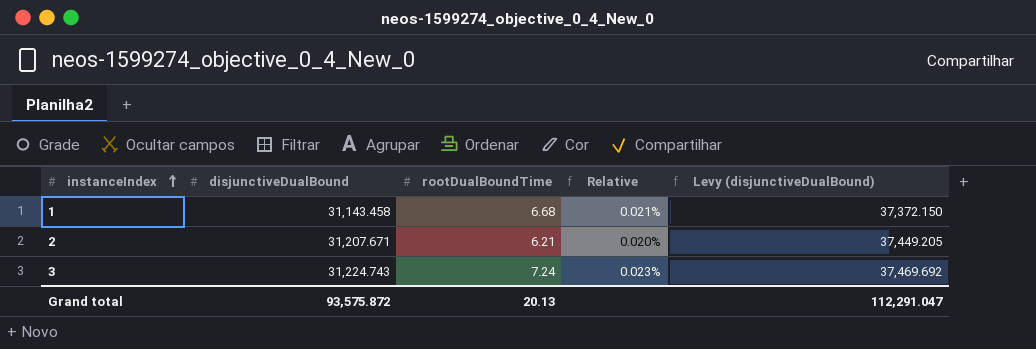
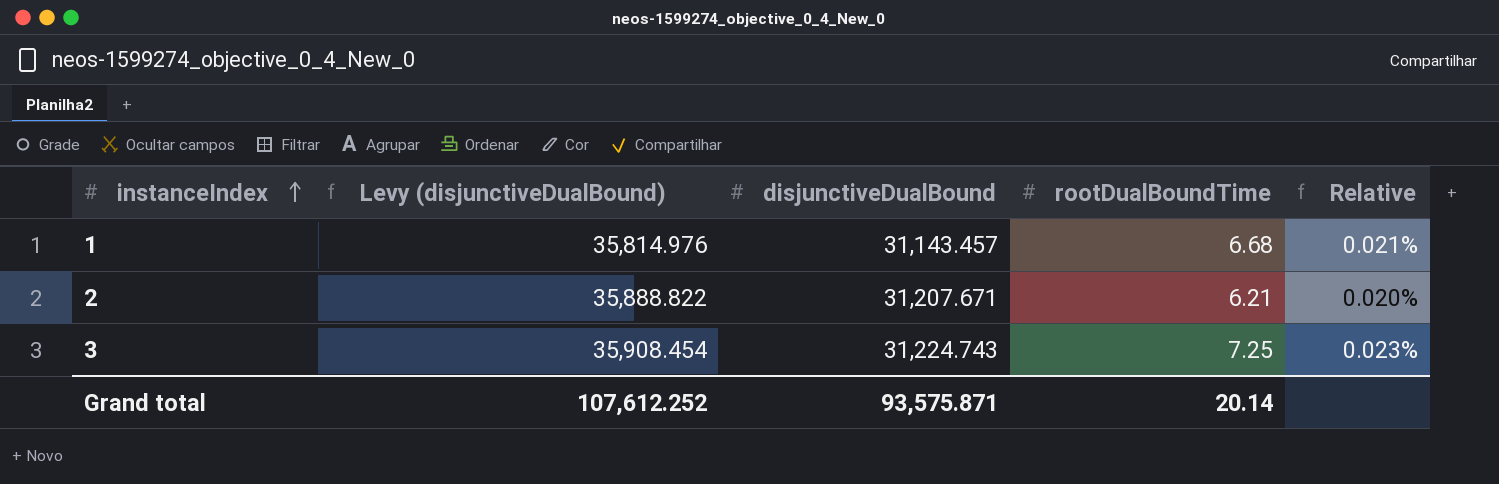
column Levy (disjunctiveDualBound) | formula: [disjunctiveDualBound] * 1.2 -> [disjunctiveDualBound] * 1.15
column Levy (disjunctiveDualBound) | position: 5 -> 2
1 | disjunctiveDualBound: 31,143.458 -> 31,143.457
3 | rootDualBoundTime: 7.24 -> 7.25
Grand total | Levy (disjunctiveDualBound): 112,291.047 -> 107,612.252
Grand total | disjunctiveDualBound: 93,575.872 -> 93,575.871
Grand total | rootDualBoundTime: 20.13 -> 20.14

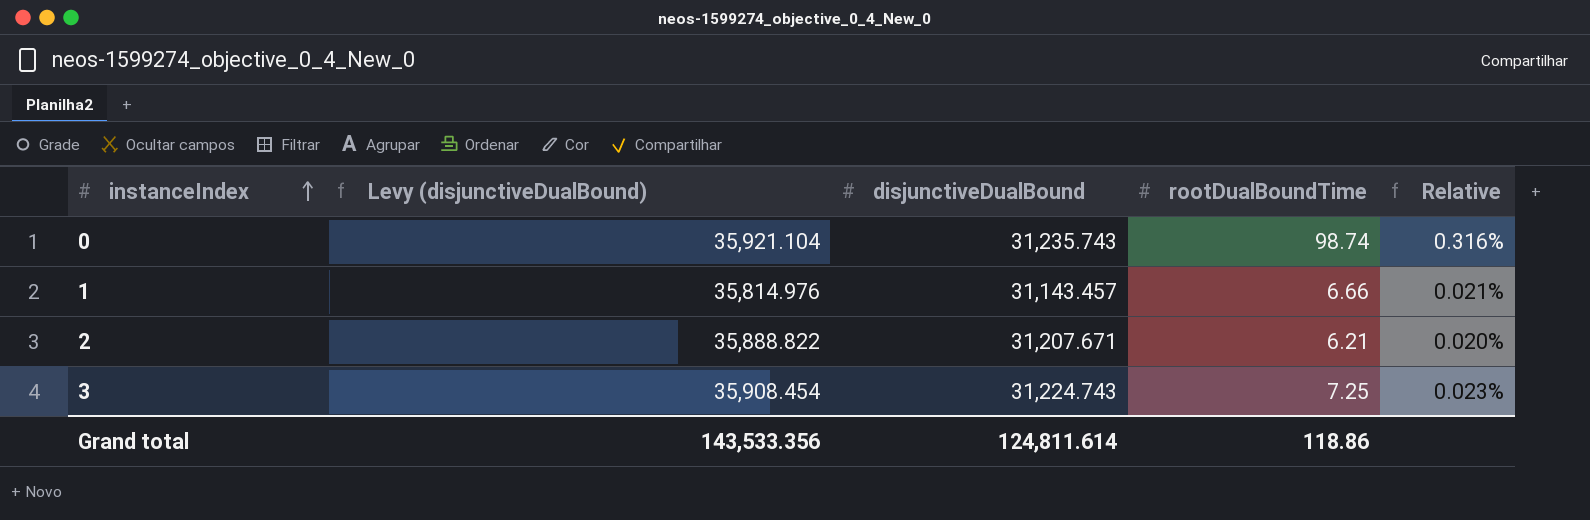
row 0: none -> 35,921.104 | 31,235.743 | 98.74 | 0.316%
1 | rootDualBoundTime: 6.68 -> 6.66
Grand total | Levy (disjunctiveDualBound): 107,612.252 -> 143,533.356
Grand total | disjunctiveDualBound: 93,575.871 -> 124,811.614
Grand total | rootDualBoundTime: 20.14 -> 118.86

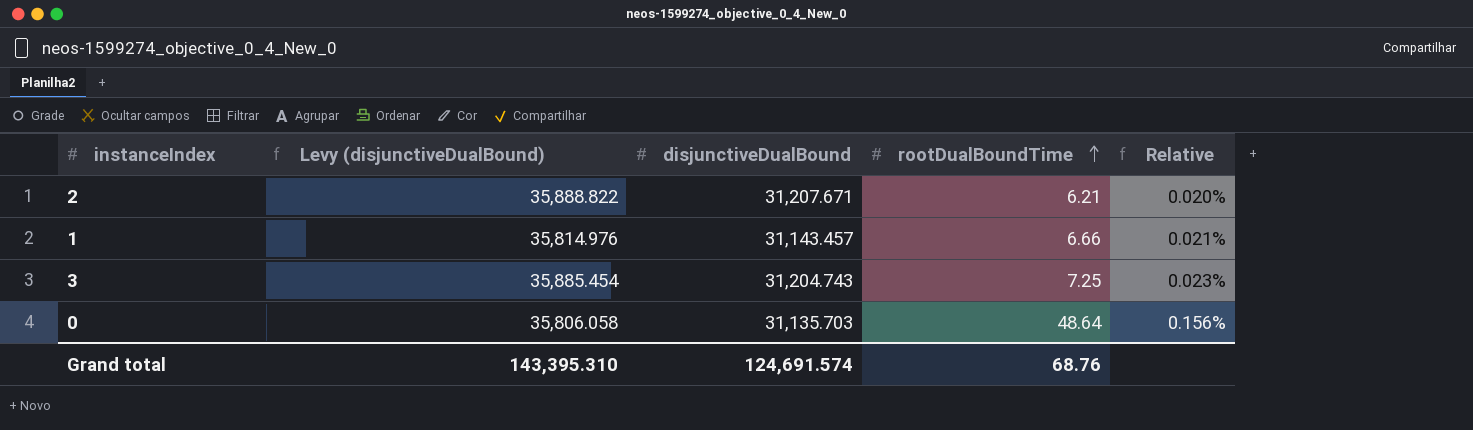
row order: instanceIndex ascending -> rootDualBoundTime ascending
3 | Levy (disjunctiveDualBound): 35,908.454 -> 35,885.454
3 | disjunctiveDualBound: 31,224.743 -> 31,204.743
0 | Levy (disjunctiveDualBound): 35,921.104 -> 35,806.058
0 | disjunctiveDualBound: 31,235.743 -> 31,135.703
0 | rootDualBoundTime: 98.74 -> 48.64
0 | Relative: 0.316% -> 0.156%
Grand total | Levy (disjunctiveDualBound): 143,533.356 -> 143,395.310
Grand total | disjunctiveDualBound: 124,811.614 -> 124,691.574
Grand total | rootDualBoundTime: 118.86 -> 68.76

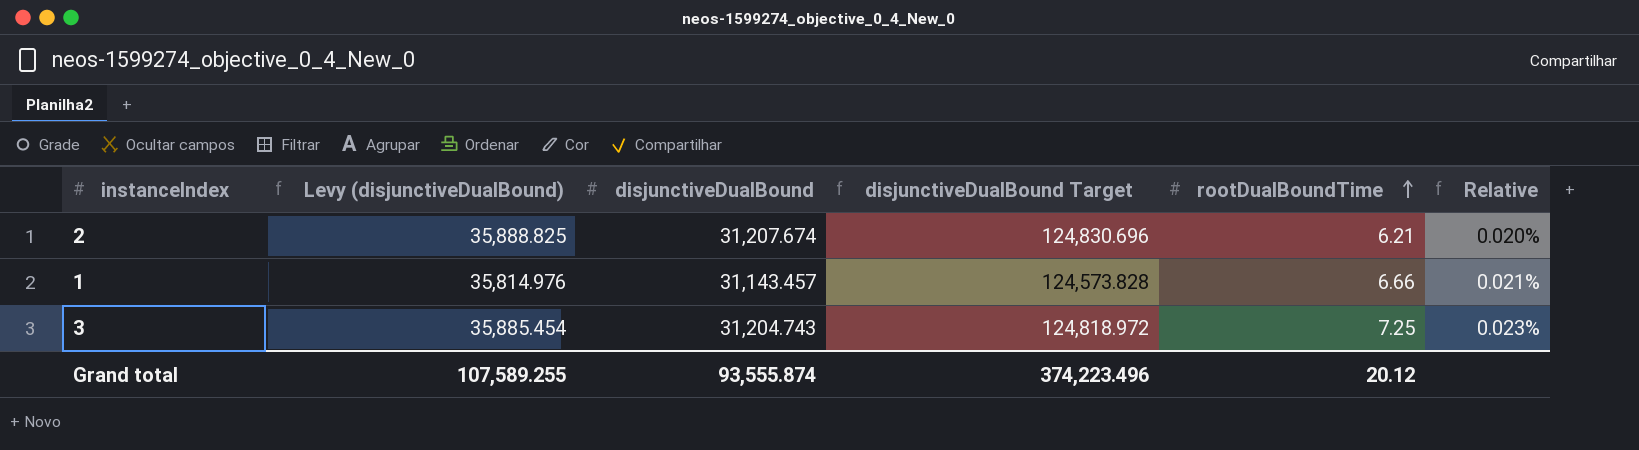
column disjunctiveDualBound Target | formula: none -> [disjunctiveDualBound] * 4
row 0: 35,806.058 | 31,135.703 | 48.64 | 0.156% -> none
2 | Levy (disjunctiveDualBound): 35,888.822 -> 35,888.825
2 | disjunctiveDualBound: 31,207.671 -> 31,207.674
Grand total | Levy (disjunctiveDualBound): 143,395.310 -> 107,589.255
Grand total | disjunctiveDualBound: 124,691.574 -> 93,555.874
Grand total | rootDualBoundTime: 68.76 -> 20.12

